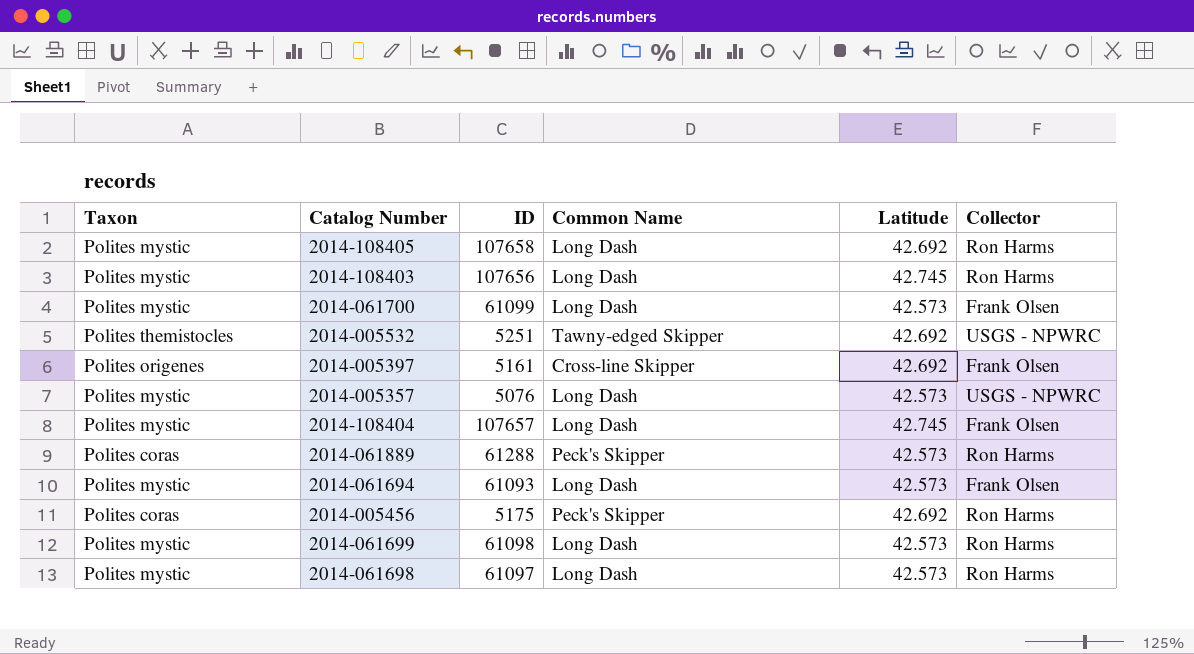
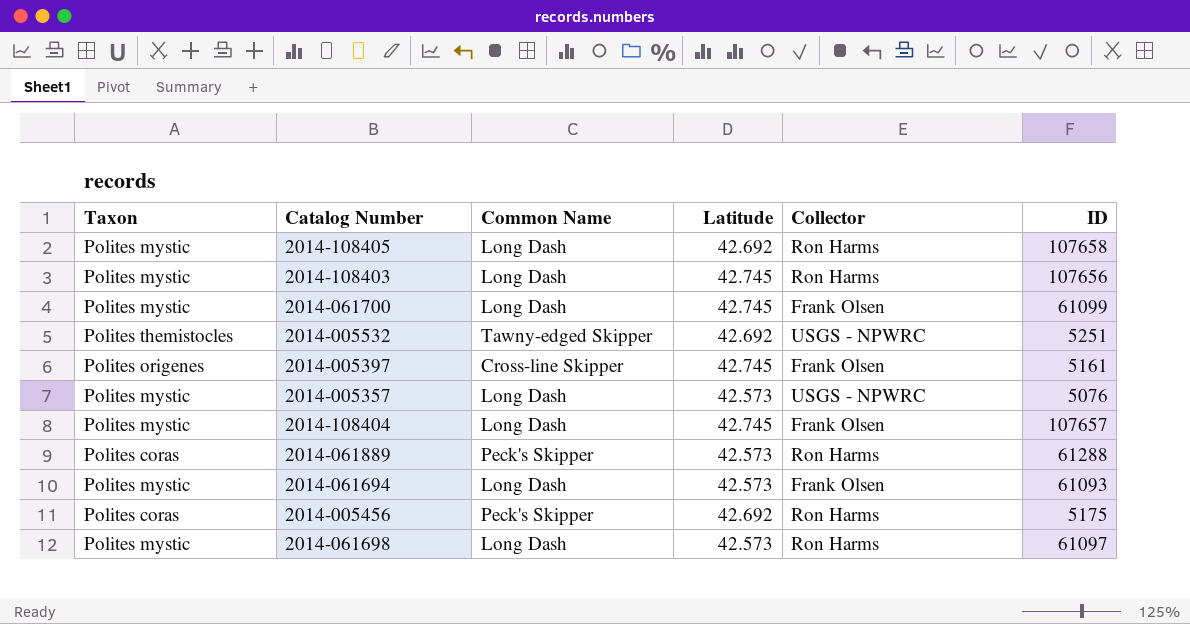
column ID | position: 3 -> 6
row 2014-061699: Polites mystic | 61098 | Long Dash | 42.573 | Ron Harms -> none
2014-061700 | Latitude: 42.573 -> 42.745
2014-005397 | Latitude: 42.692 -> 42.745

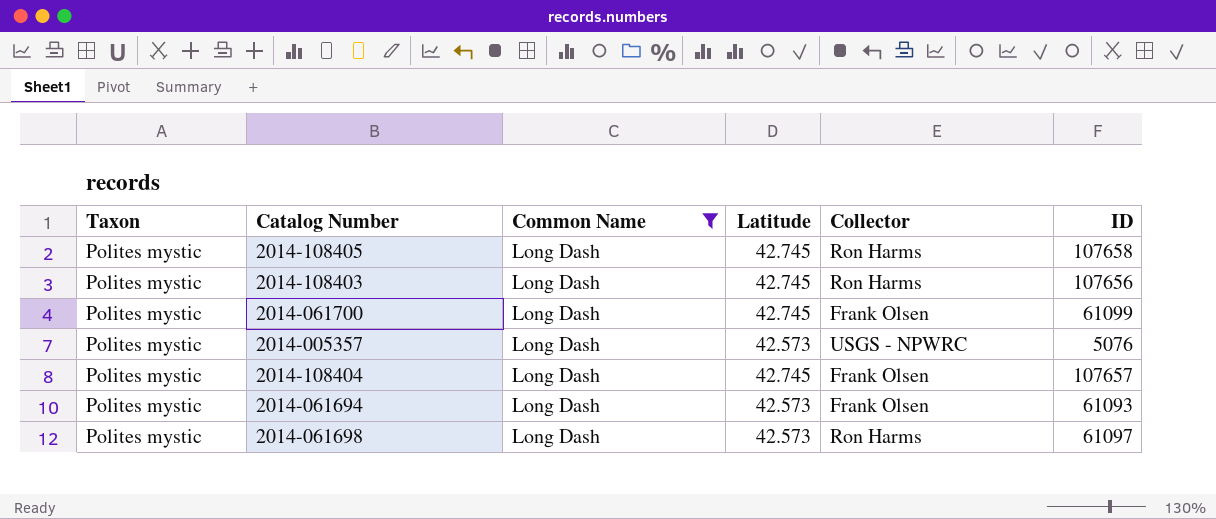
filter: none -> Common Name = Long Dash
2014-108405 | Latitude: 42.692 -> 42.745

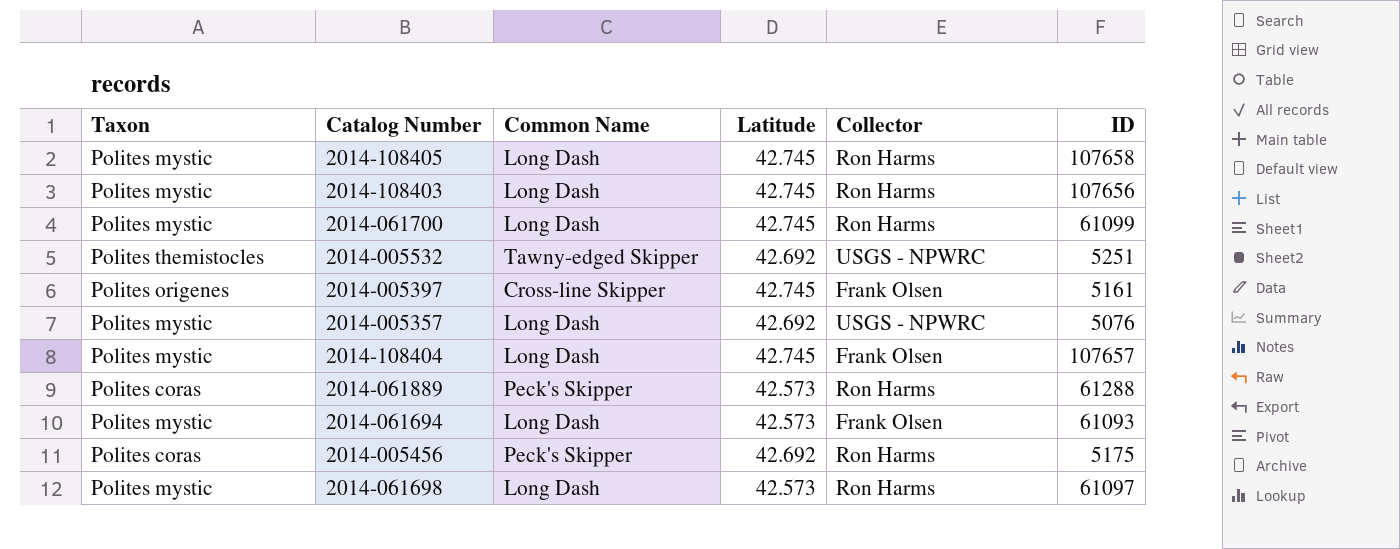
filter: Common Name = Long Dash -> none
2014-061700 | Collector: Frank Olsen -> Ron Harms
2014-005357 | Latitude: 42.573 -> 42.692

